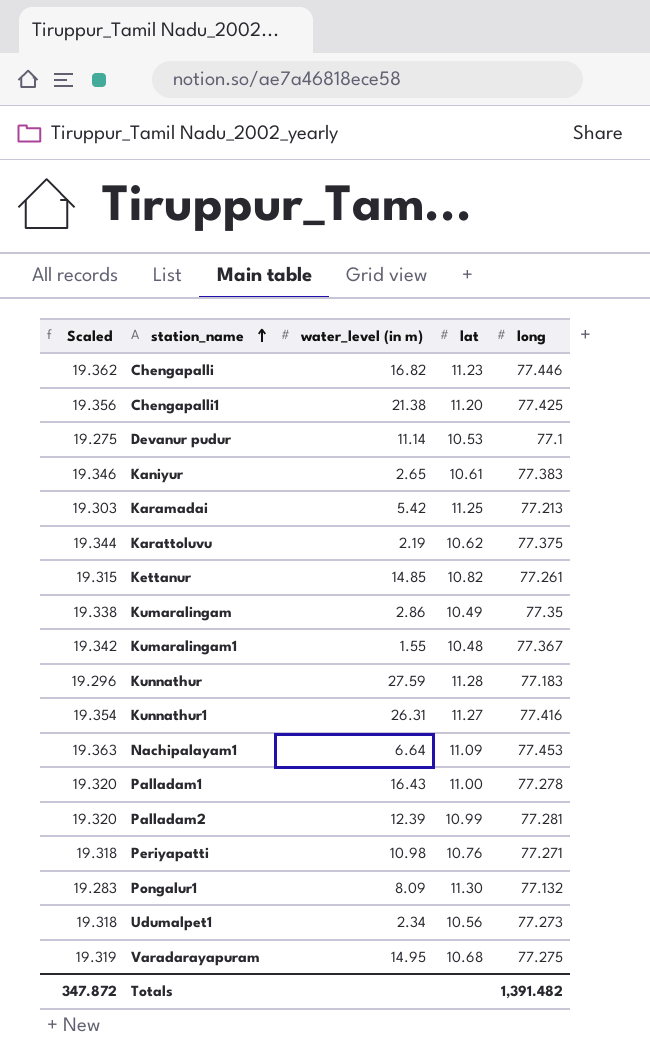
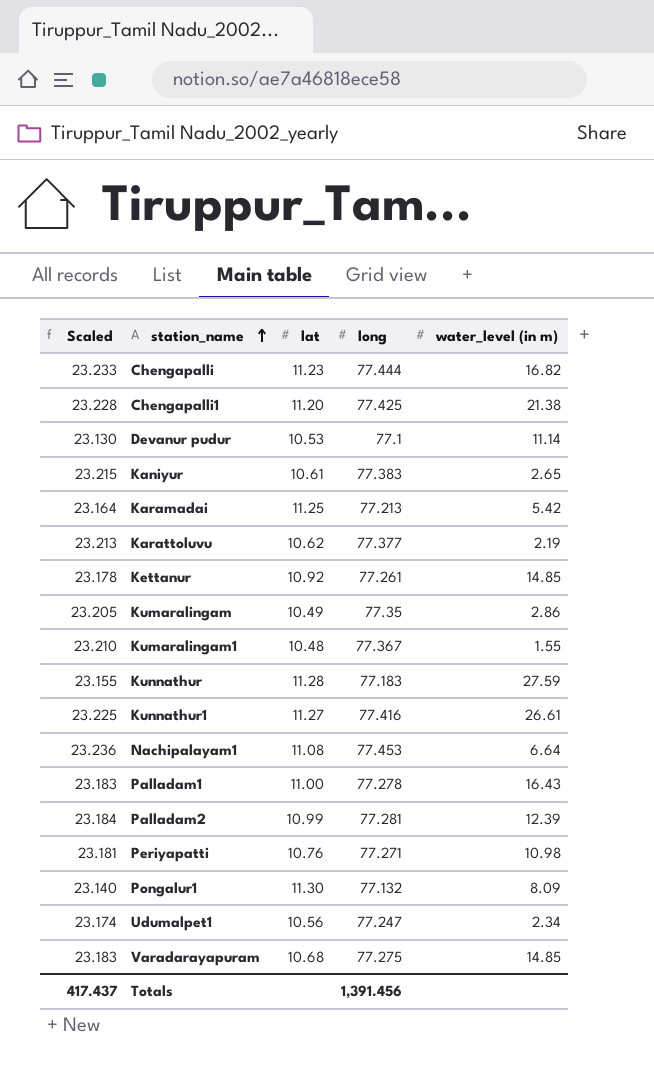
column Scaled | formula: [long] * 0.25 -> [long] * 0.3
column water_level (in m) | position: 3 -> 5
Chengapalli | long: 77.446 -> 77.444
Karattoluvu | long: 77.375 -> 77.377
Kettanur | lat: 10.82 -> 10.92
Kunnathur1 | water_level (in m): 26.31 -> 26.61
Nachipalayam1 | lat: 11.09 -> 11.08
Udumalpet1 | long: 77.273 -> 77.247
Varadarayapuram | water_level (in m): 14.95 -> 14.85
Totals | Scaled: 347.872 -> 417.437
Totals | long: 1,391.482 -> 1,391.456

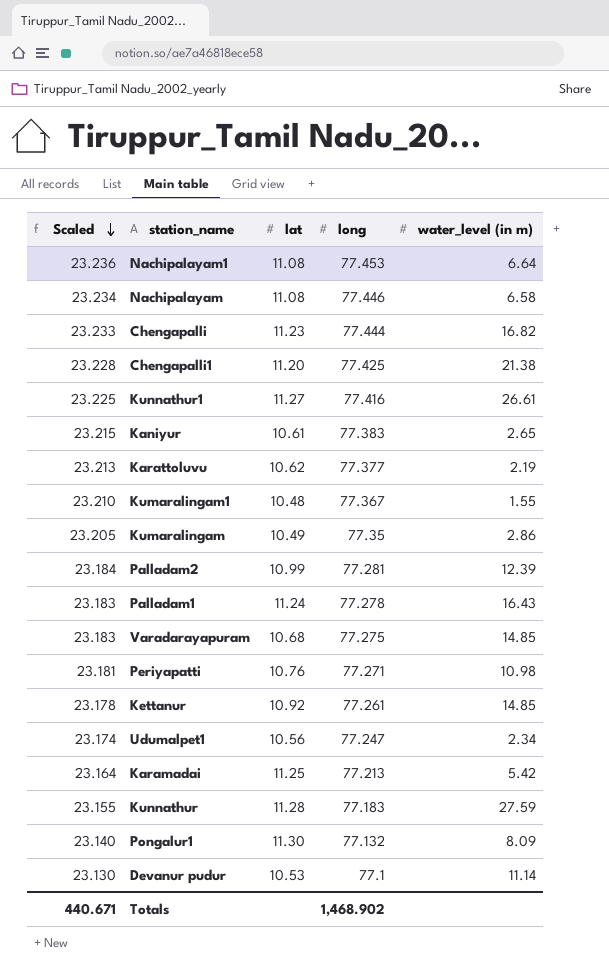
row order: station_name ascending -> Scaled descending
row Nachipalayam: none -> 23.234 | 11.08 | 77.446 | 6.58
Palladam1 | lat: 11.00 -> 11.24
Totals | Scaled: 417.437 -> 440.671
Totals | long: 1,391.456 -> 1,468.902

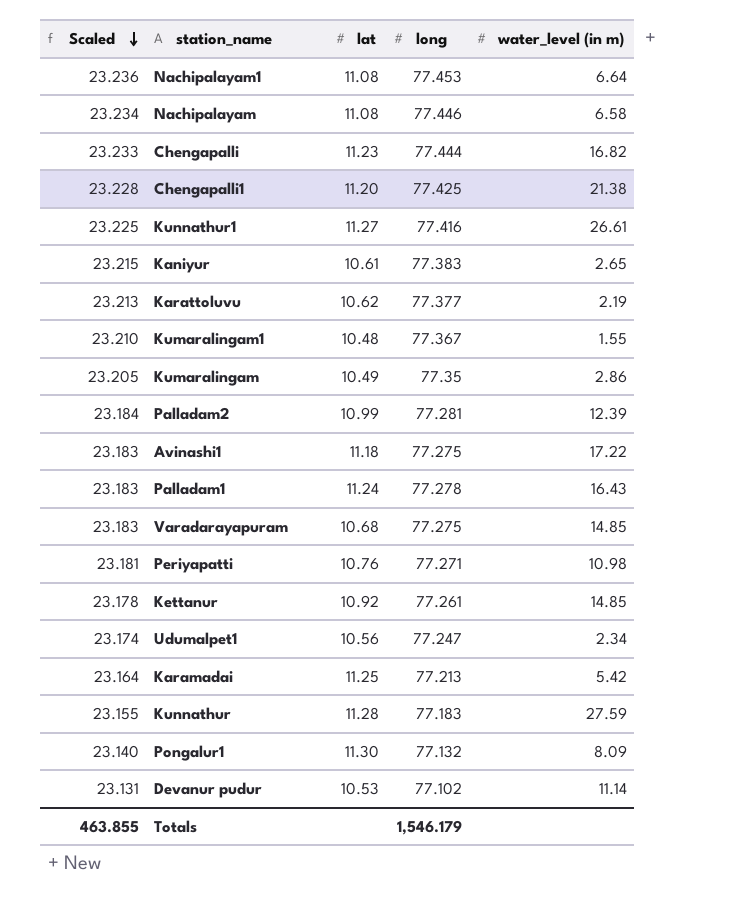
row Avinashi1: none -> 23.183 | 11.18 | 77.275 | 17.22
Devanur pudur | Scaled: 23.130 -> 23.131
Devanur pudur | long: 77.1 -> 77.102
Totals | Scaled: 440.671 -> 463.855
Totals | long: 1,468.902 -> 1,546.179

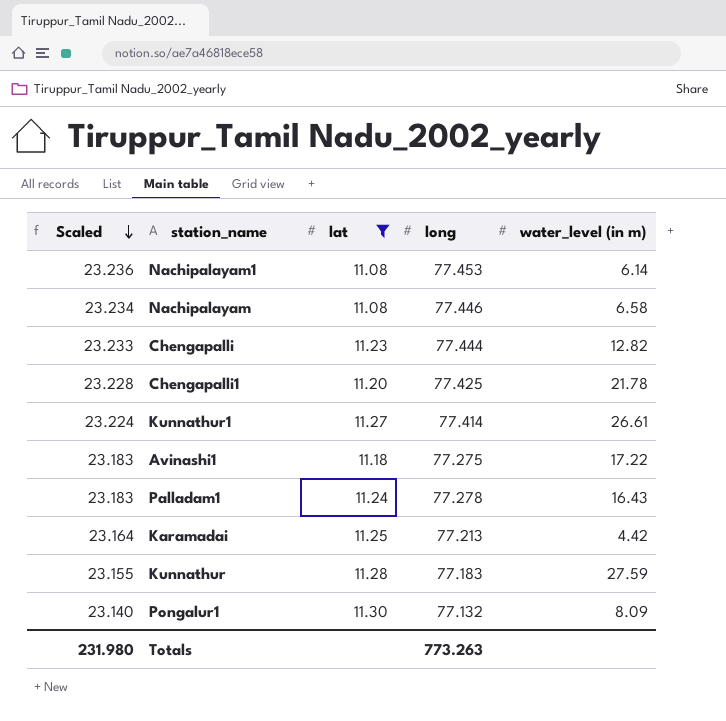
filter: none -> lat >= 11.08
Nachipalayam1 | water_level (in m): 6.64 -> 6.14
Chengapalli | water_level (in m): 16.82 -> 12.82
Chengapalli1 | water_level (in m): 21.38 -> 21.78
Kunnathur1 | Scaled: 23.225 -> 23.224
Kunnathur1 | long: 77.416 -> 77.414
Karamadai | water_level (in m): 5.42 -> 4.42
Totals | Scaled: 463.855 -> 231.980
Totals | long: 1,546.179 -> 773.263

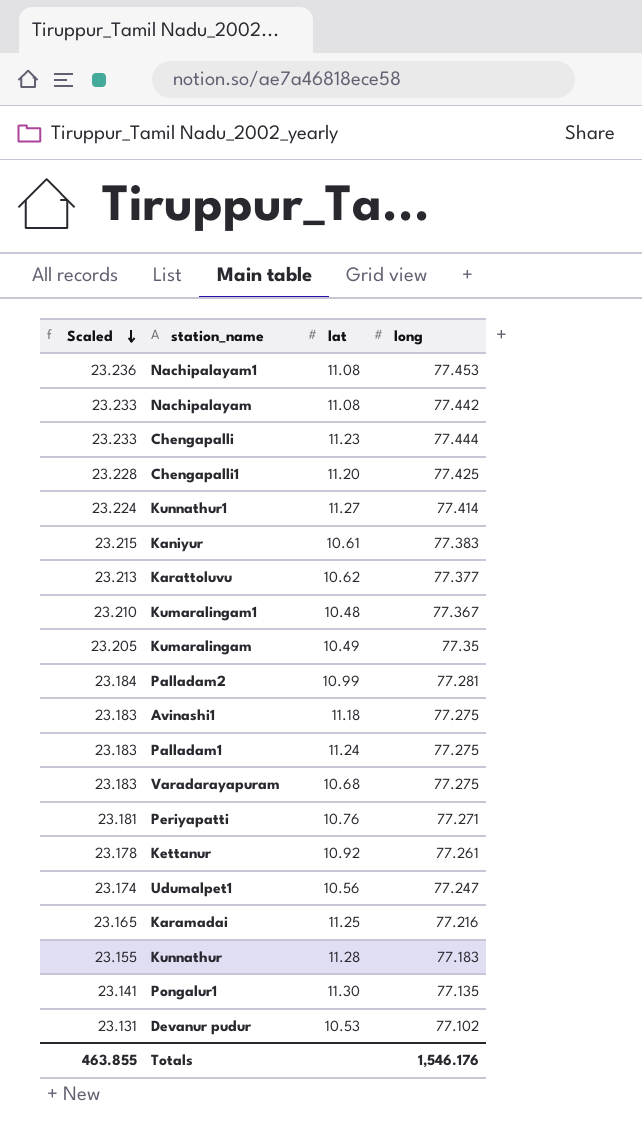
filter: lat >= 11.08 -> none
column water_level (in m) | position: 5 -> none
Nachipalayam | Scaled: 23.234 -> 23.233
Nachipalayam | long: 77.446 -> 77.442
Palladam1 | long: 77.278 -> 77.275
Karamadai | Scaled: 23.164 -> 23.165
Karamadai | long: 77.213 -> 77.216
Pongalur1 | Scaled: 23.140 -> 23.141
Pongalur1 | long: 77.132 -> 77.135
Totals | Scaled: 231.980 -> 463.855
Totals | long: 773.263 -> 1,546.176

